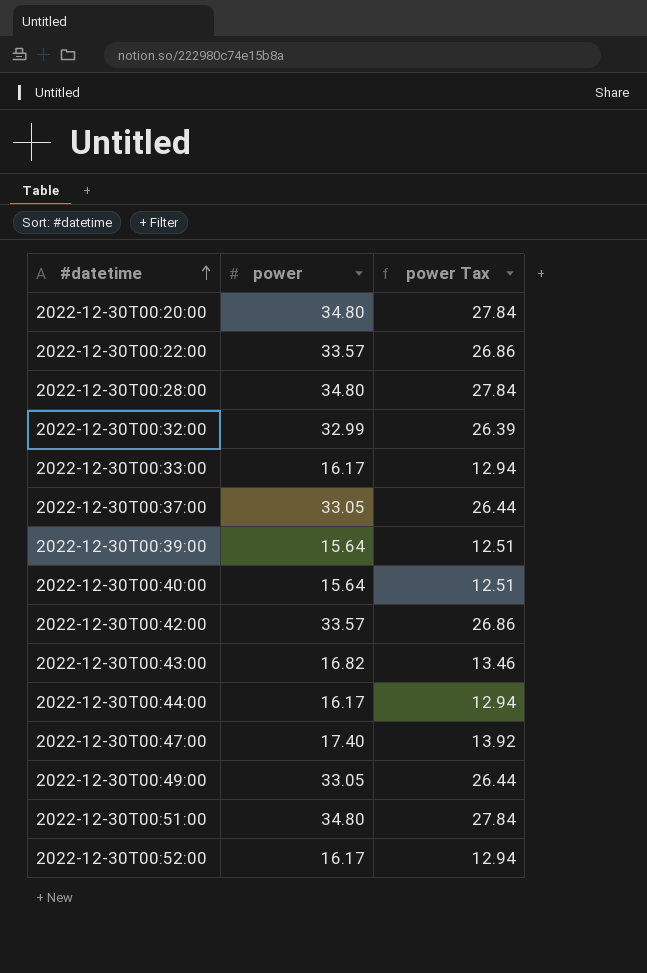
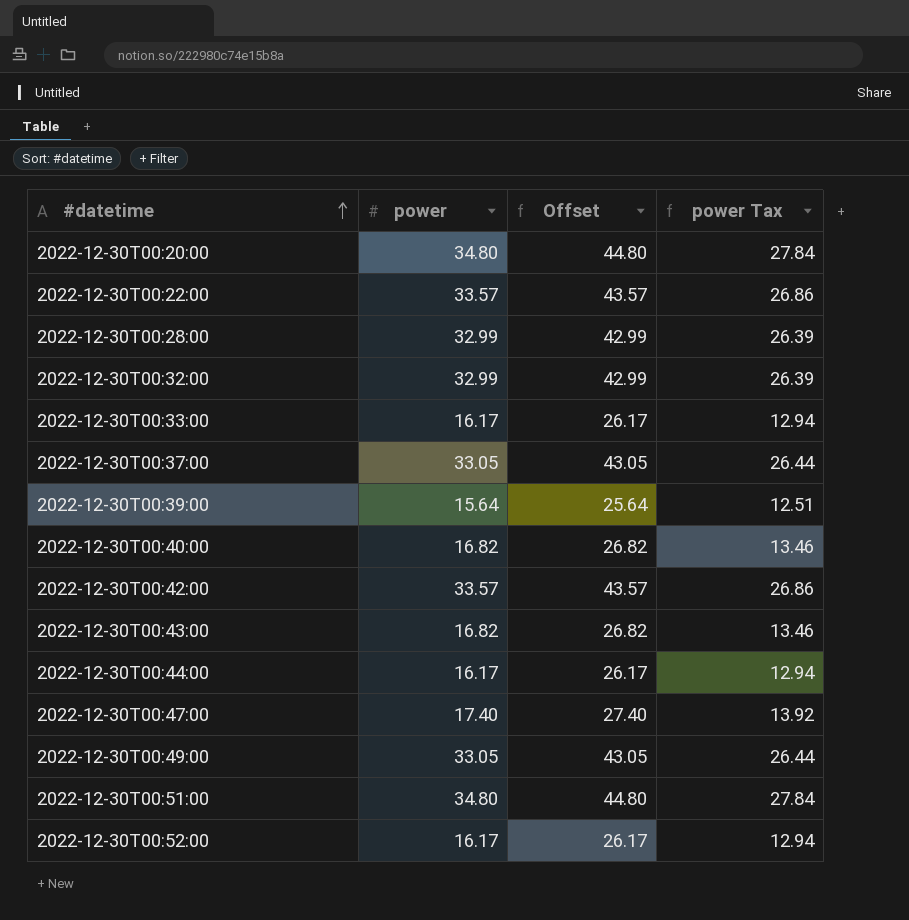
column Offset | formula: none -> [power] + 10
2022-12-30T00:28:00 | power: 34.80 -> 32.99
2022-12-30T00:28:00 | power Tax: 27.84 -> 26.39
2022-12-30T00:40:00 | power: 15.64 -> 16.82
2022-12-30T00:40:00 | power Tax: 12.51 -> 13.46

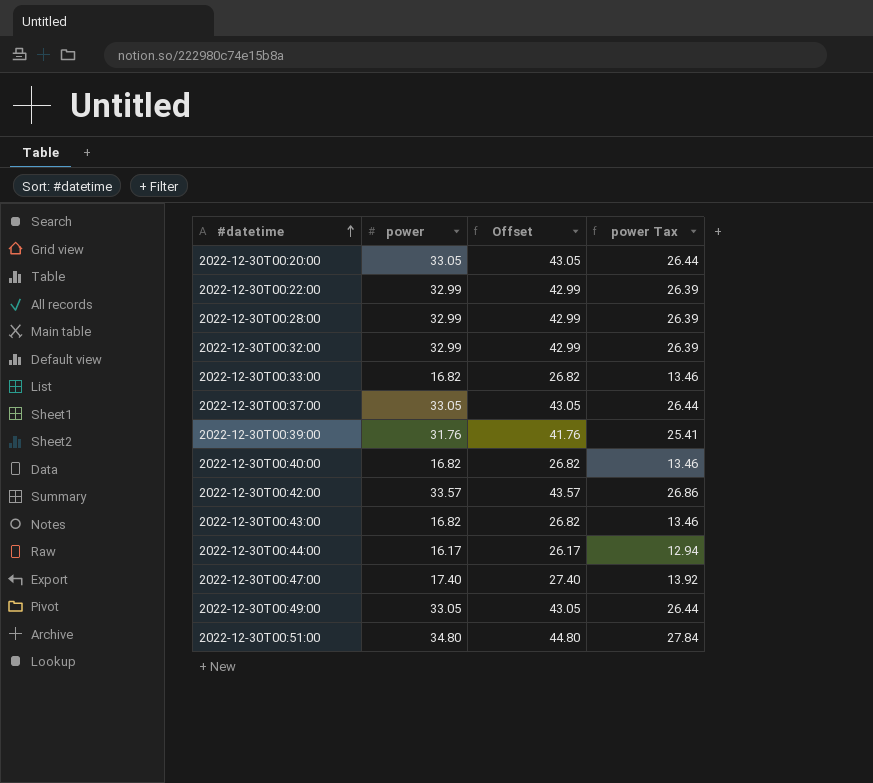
row 2022-12-30T00:52:00: 16.17 | 26.17 | 12.94 -> none
2022-12-30T00:20:00 | power: 34.80 -> 33.05
2022-12-30T00:20:00 | Offset: 44.80 -> 43.05
2022-12-30T00:20:00 | power Tax: 27.84 -> 26.44
2022-12-30T00:22:00 | power: 33.57 -> 32.99
2022-12-30T00:22:00 | Offset: 43.57 -> 42.99
2022-12-30T00:22:00 | power Tax: 26.86 -> 26.39
2022-12-30T00:33:00 | power: 16.17 -> 16.82
2022-12-30T00:33:00 | Offset: 26.17 -> 26.82
2022-12-30T00:33:00 | power Tax: 12.94 -> 13.46
2022-12-30T00:39:00 | power: 15.64 -> 31.76
2022-12-30T00:39:00 | Offset: 25.64 -> 41.76
2022-12-30T00:39:00 | power Tax: 12.51 -> 25.41

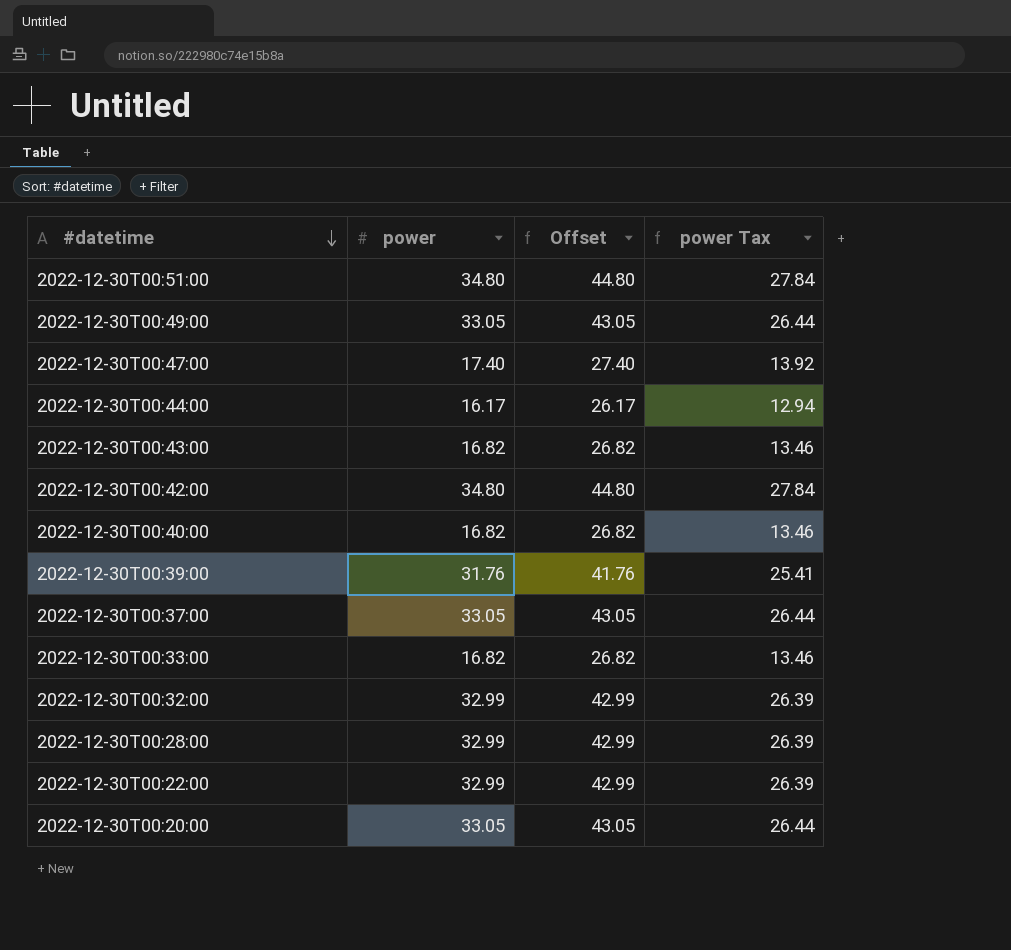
row order: #datetime ascending -> #datetime descending
2022-12-30T00:42:00 | power: 33.57 -> 34.80
2022-12-30T00:42:00 | Offset: 43.57 -> 44.80
2022-12-30T00:42:00 | power Tax: 26.86 -> 27.84

